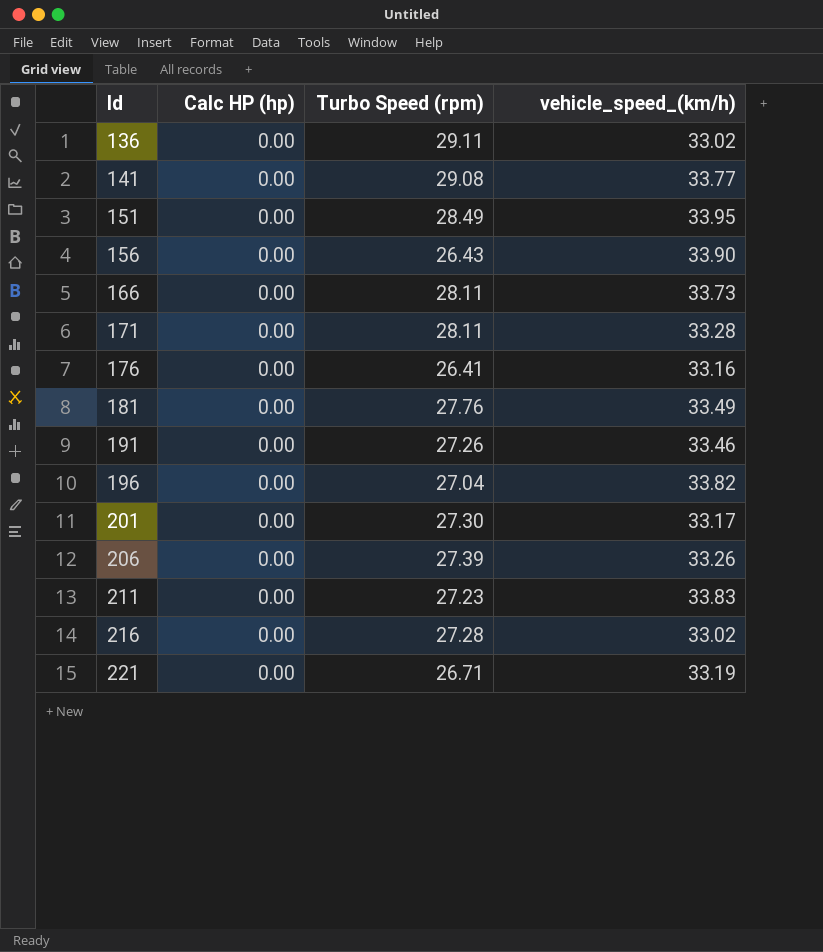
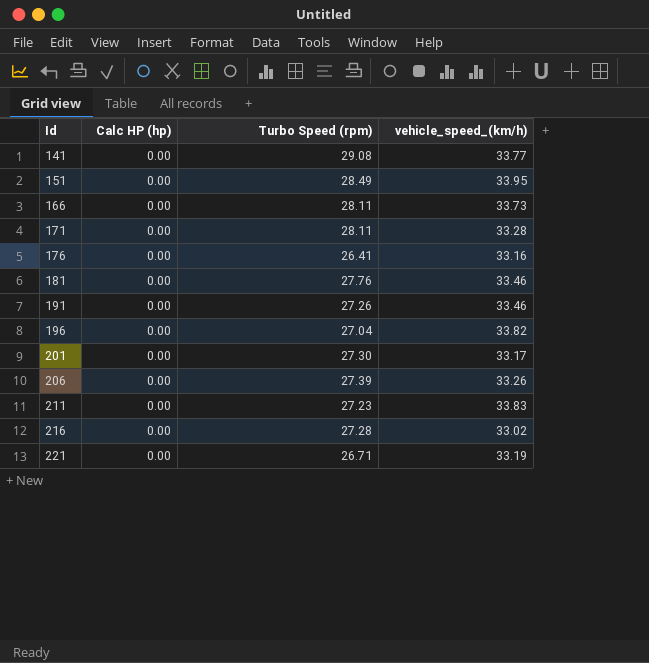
row 136: 0.00 | 29.11 | 33.02 -> none
row 156: 0.00 | 26.43 | 33.90 -> none
181 | vehicle_speed_(km/h): 33.49 -> 33.46

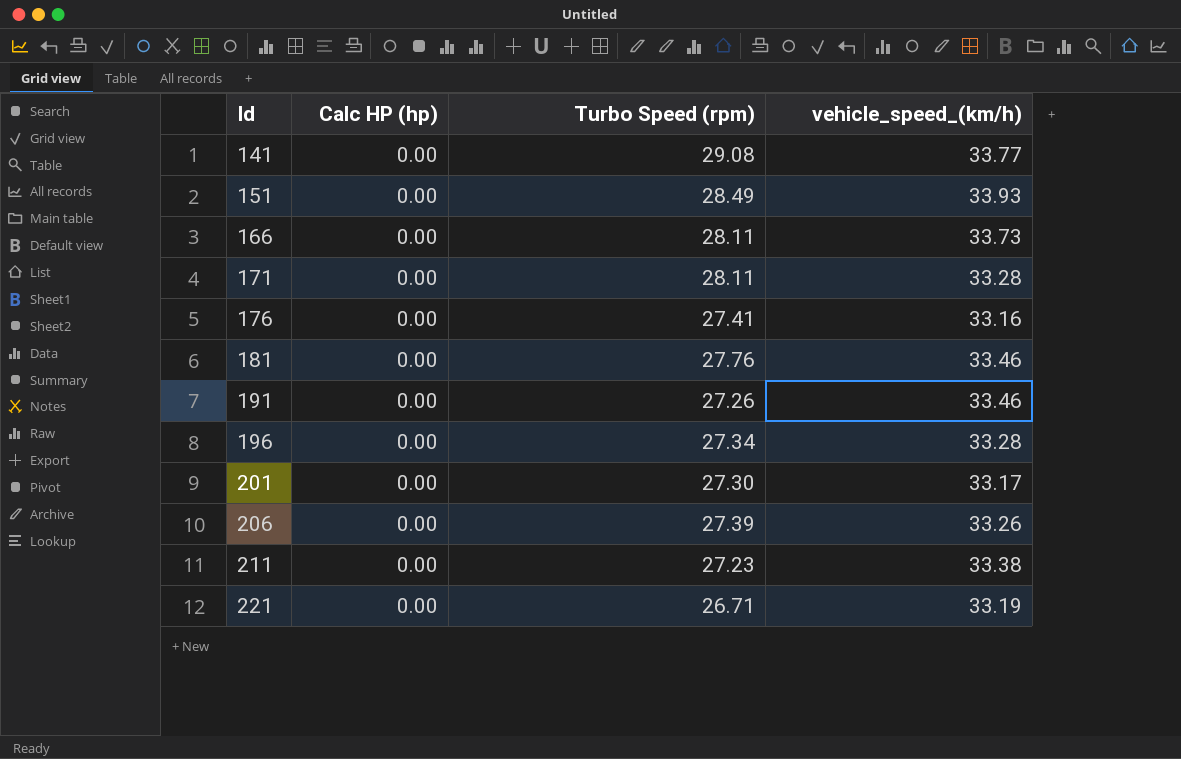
row 216: 0.00 | 27.28 | 33.02 -> none
151 | vehicle_speed_(km/h): 33.95 -> 33.93
176 | Turbo Speed (rpm): 26.41 -> 27.41
196 | Turbo Speed (rpm): 27.04 -> 27.34
196 | vehicle_speed_(km/h): 33.82 -> 33.28
211 | vehicle_speed_(km/h): 33.83 -> 33.38

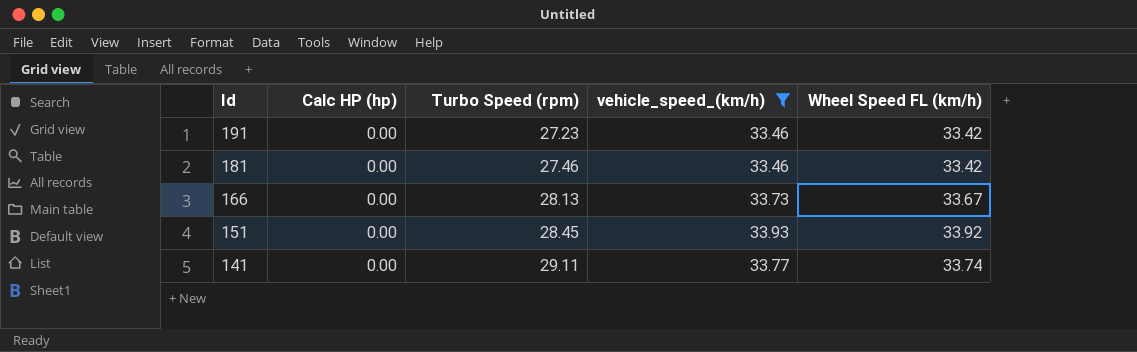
filter: none -> vehicle_speed_(km/h) >= 33.46
row order: Id ascending -> Id descending
column Wheel Speed FL (km/h) | position: none -> 5
191 | Turbo Speed (rpm): 27.26 -> 27.23
181 | Turbo Speed (rpm): 27.76 -> 27.46
166 | Turbo Speed (rpm): 28.11 -> 28.13
151 | Turbo Speed (rpm): 28.49 -> 28.45
141 | Turbo Speed (rpm): 29.08 -> 29.11

